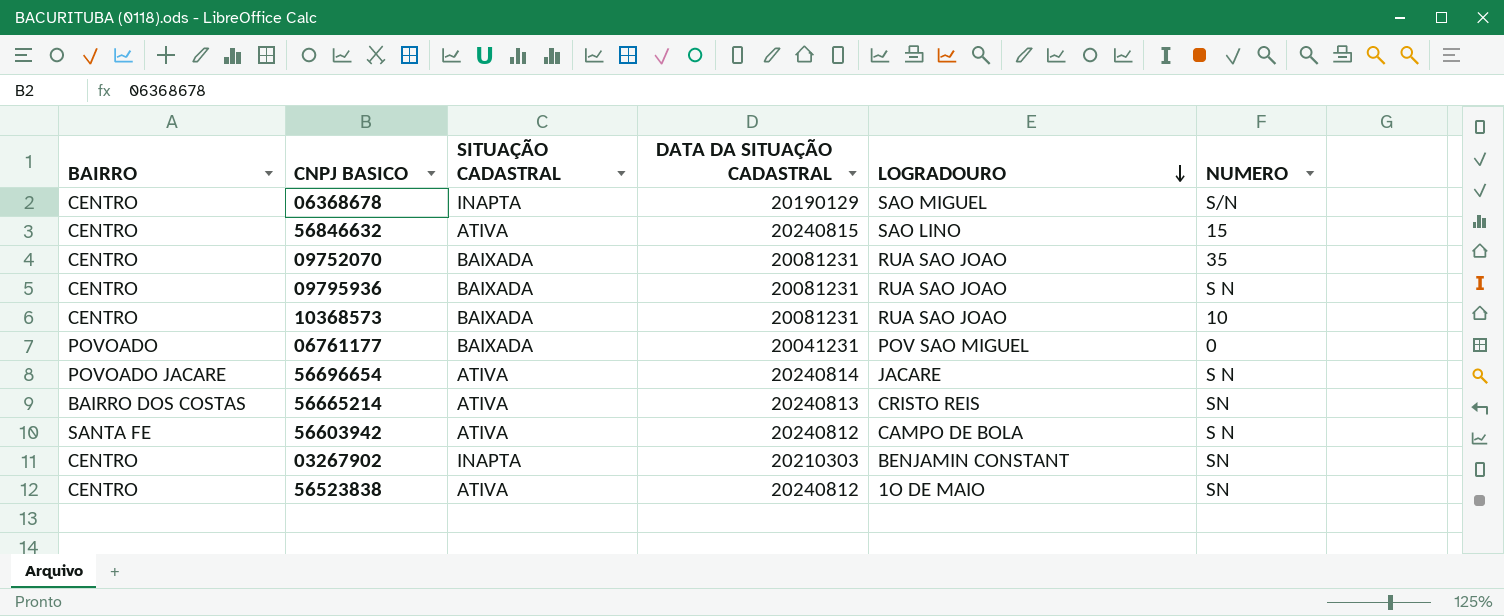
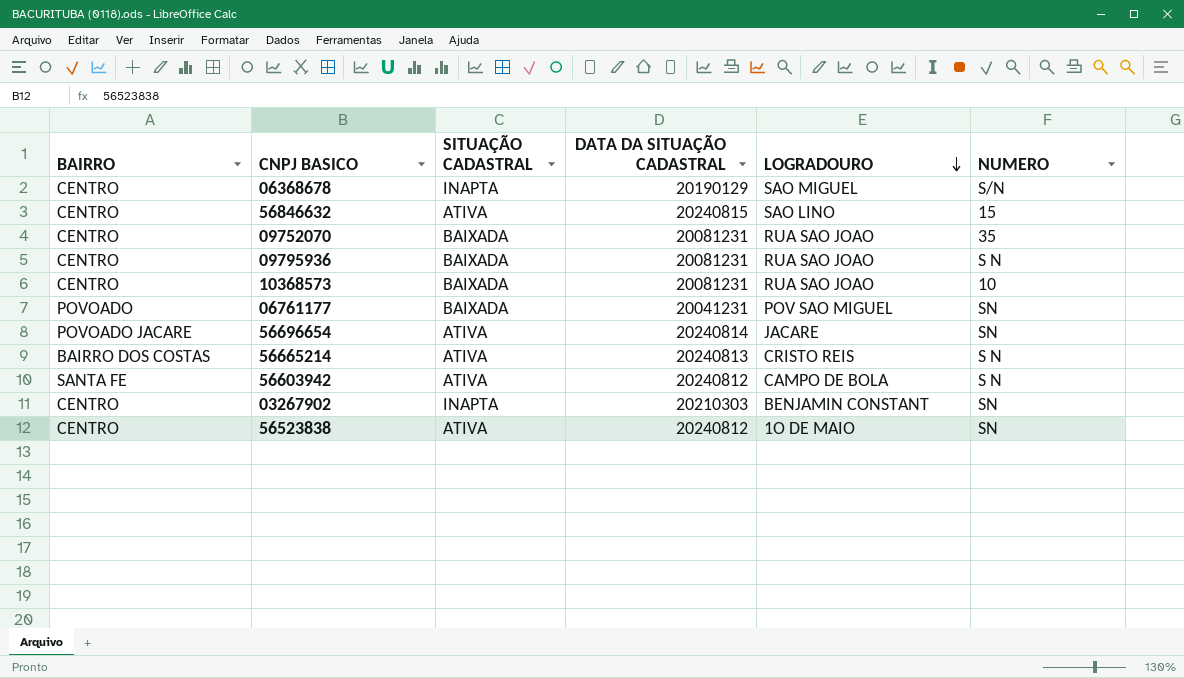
06761177 | NUMERO: 0 -> SN
56696654 | NUMERO: S N -> SN
56665214 | NUMERO: SN -> S N

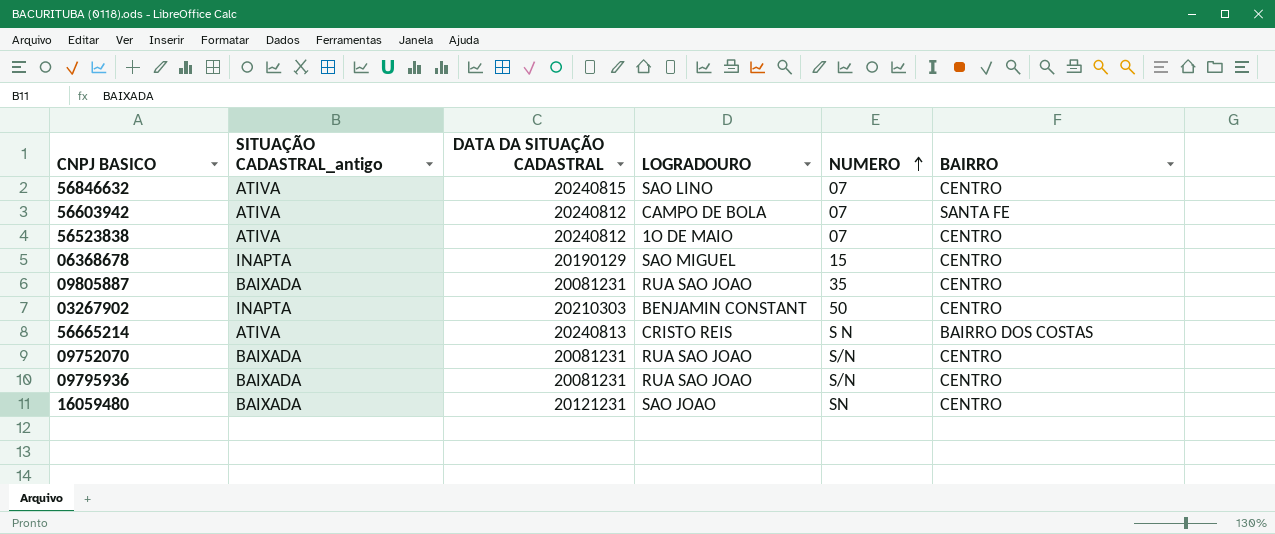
row order: LOGRADOURO descending -> NUMERO ascending
column name: SITUAÇÃO CADASTRAL -> SITUAÇÃO CADASTRAL_antigo
column BAIRRO | position: 1 -> 6
row 10368573: CENTRO | BAIXADA | 20081231 | RUA SAO JOAO | 10 -> none
row 06761177: POVOADO | BAIXADA | 20041231 | POV SAO MIGUEL | SN -> none
row 56696654: POVOADO JACARE | ATIVA | 20240814 | JACARE | SN -> none
56846632 | NUMERO: 15 -> 07
56603942 | NUMERO: S N -> 07
56523838 | NUMERO: SN -> 07
06368678 | NUMERO: S/N -> 15
row 09805887: none -> BAIXADA | 20081231 | RUA SAO JOAO | 35 | CENTRO
03267902 | NUMERO: SN -> 50
09752070 | NUMERO: 35 -> S/N
09795936 | NUMERO: S N -> S/N
row 16059480: none -> BAIXADA | 20121231 | SAO JOAO | SN | CENTRO

